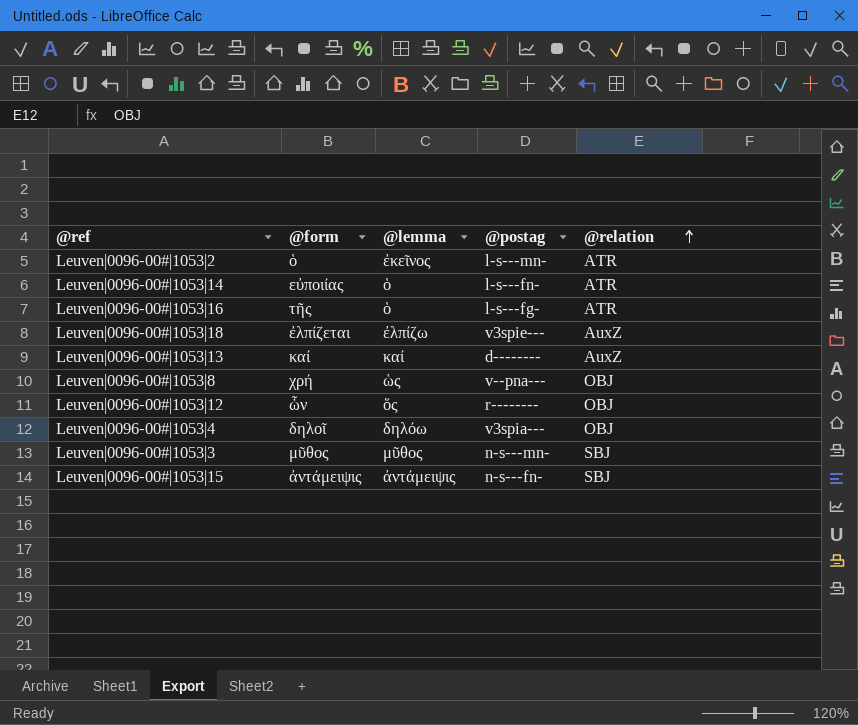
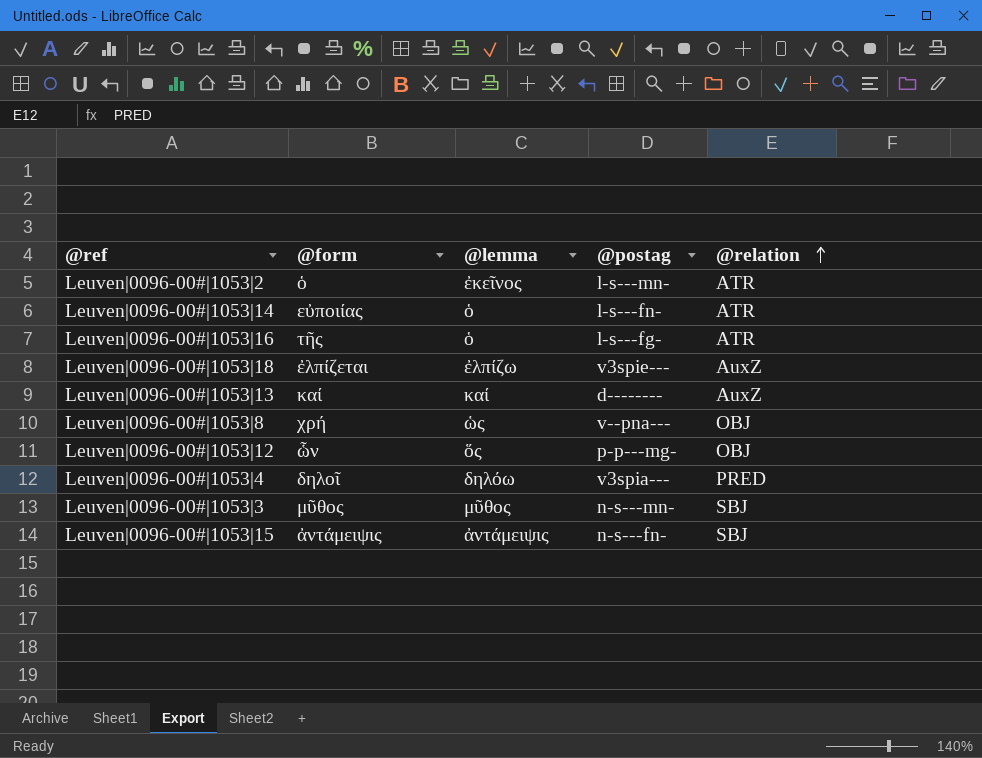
Leuven|0096-00#|1053|12 | @postag: r-------- -> p-p---mg-
Leuven|0096-00#|1053|4 | @relation: OBJ -> PRED

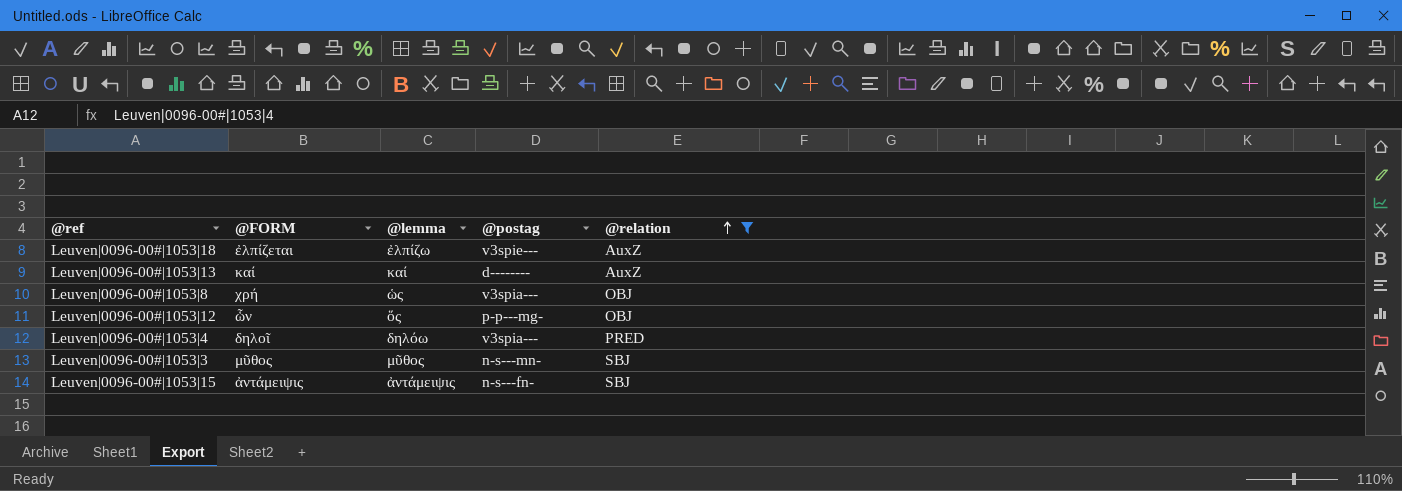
filter: none -> @relation != ATR
column name: @form -> @FORM
Leuven|0096-00#|1053|8 | @postag: v--pna--- -> v3spia---

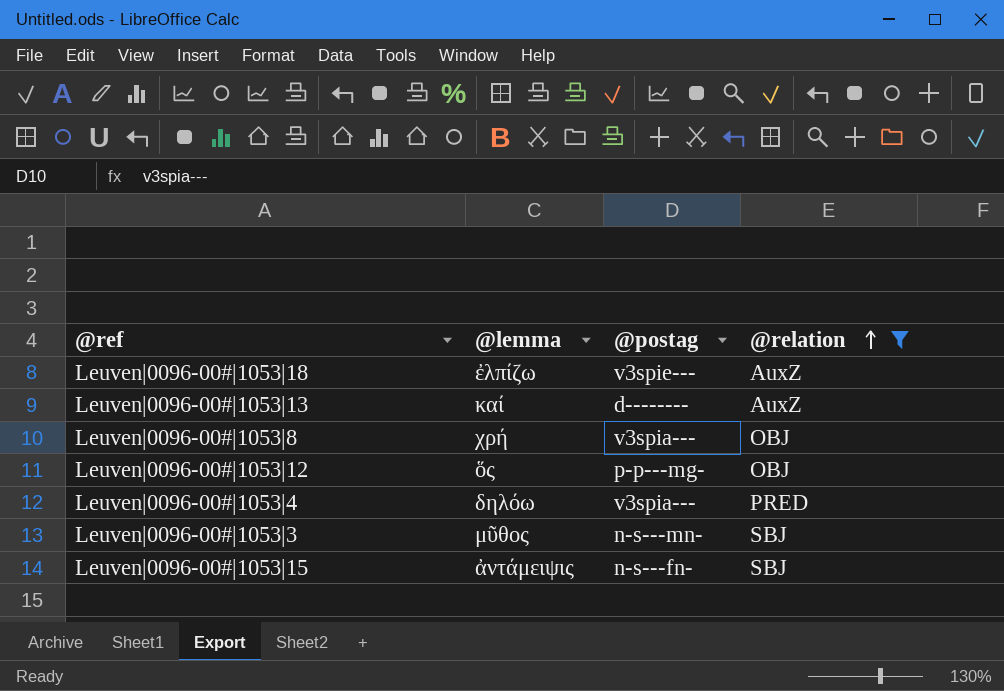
column @FORM | position: 2 -> none
Leuven|0096-00#|1053|8 | @lemma: ὡς -> χρή

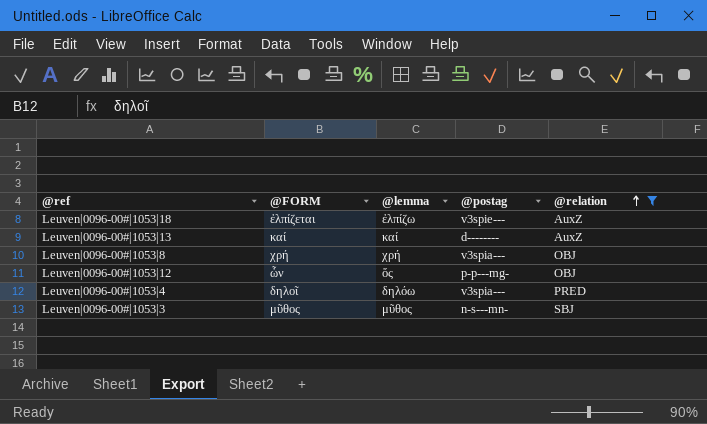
column @FORM | position: none -> 2
row Leuven|0096-00#|1053|15: ἀντάμειψις | n-s---fn- | SBJ -> none

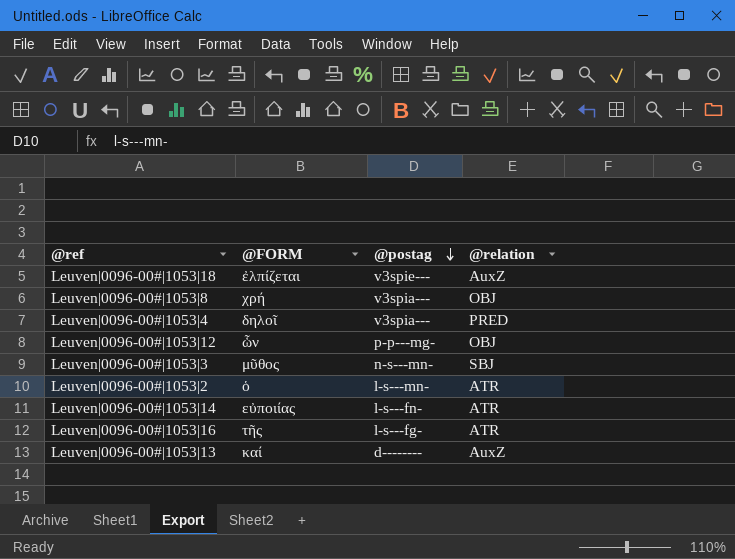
filter: @relation != ATR -> none
row order: @relation ascending -> @postag descending
column @lemma | position: 3 -> none

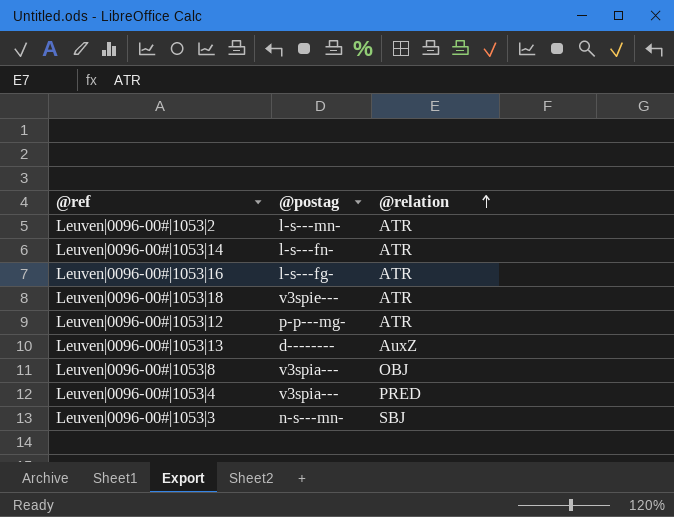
row order: @postag descending -> @relation ascending
column @FORM | position: 2 -> none
Leuven|0096-00#|1053|18 | @relation: AuxZ -> ATR
Leuven|0096-00#|1053|12 | @relation: OBJ -> ATR

